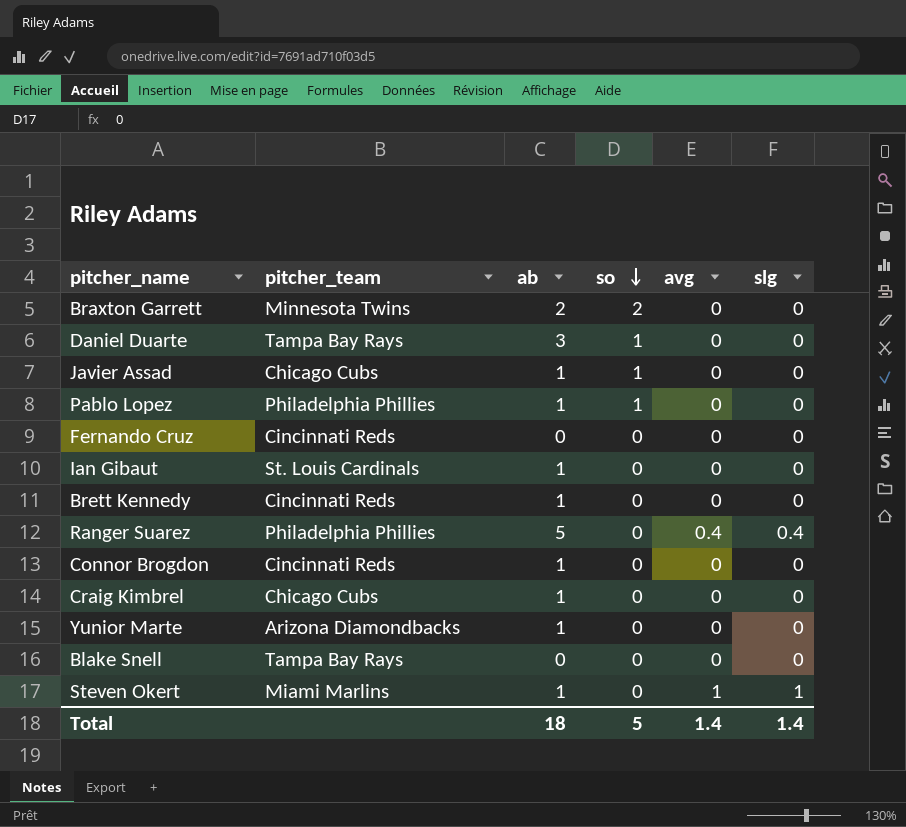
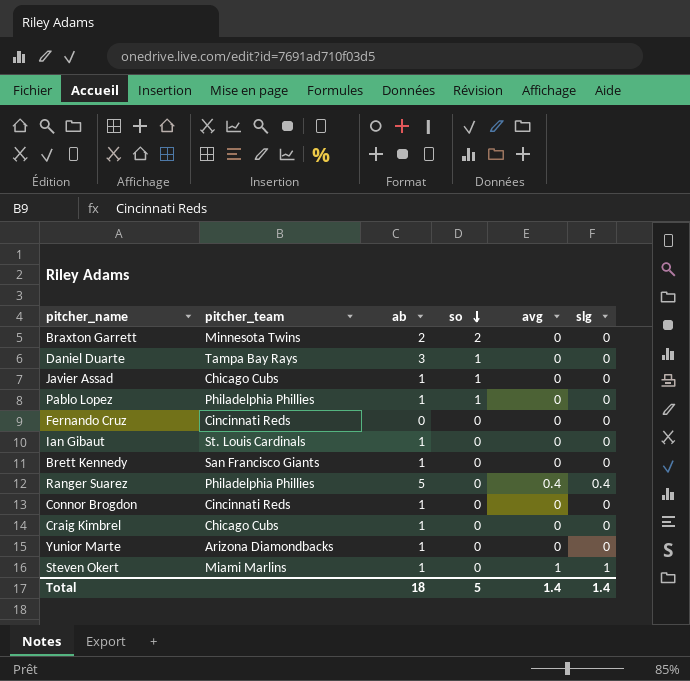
row Blake Snell: Tampa Bay Rays | 0 | 0 | 0 | 0 -> none
Brett Kennedy | pitcher_team: Cincinnati Reds -> San Francisco Giants

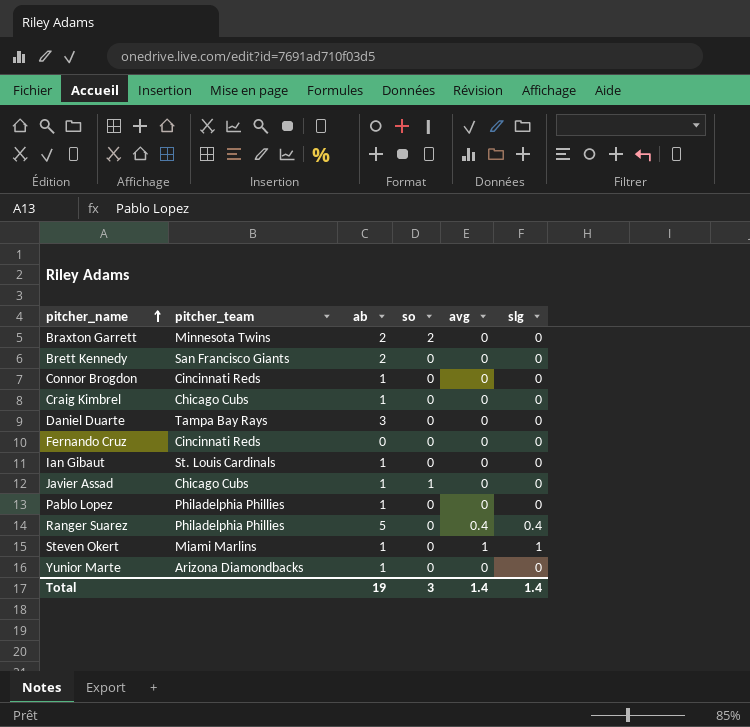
row order: so descending -> pitcher_name ascending
Brett Kennedy | ab: 1 -> 2
Daniel Duarte | so: 1 -> 0
Pablo Lopez | so: 1 -> 0
Total | ab: 18 -> 19
Total | so: 5 -> 3

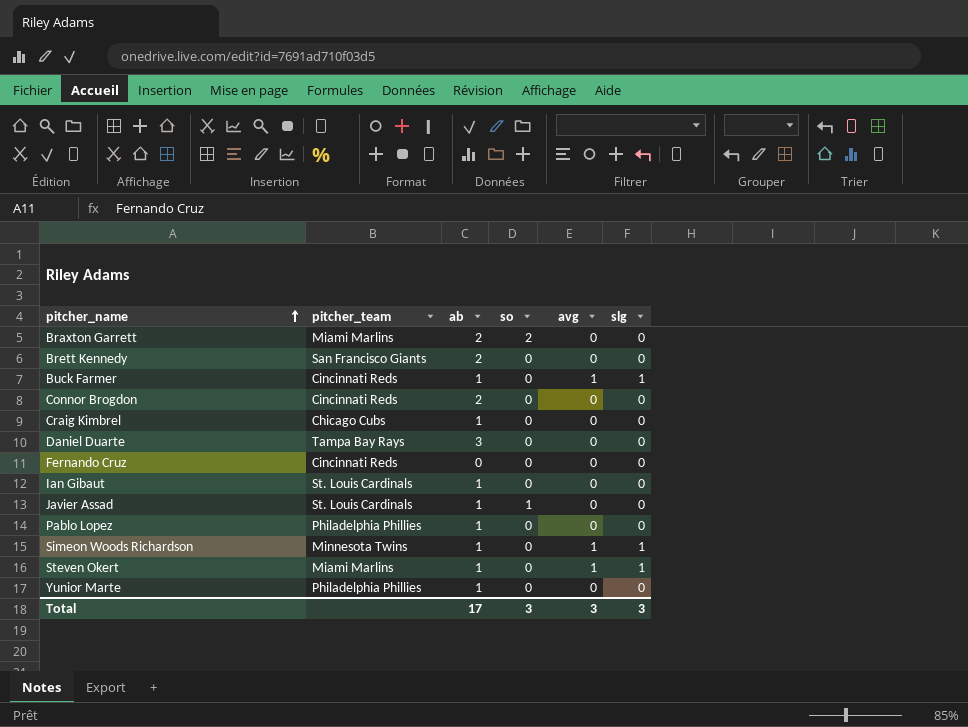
row Ranger Suarez: Philadelphia Phillies | 5 | 0 | 0.4 | 0.4 -> none
Braxton Garrett | pitcher_team: Minnesota Twins -> Miami Marlins
row Buck Farmer: none -> Cincinnati Reds | 1 | 0 | 1 | 1
Connor Brogdon | ab: 1 -> 2
Javier Assad | pitcher_team: Chicago Cubs -> St. Louis Cardinals
row Simeon Woods Richardson: none -> Minnesota Twins | 1 | 0 | 1 | 1
Yunior Marte | pitcher_team: Arizona Diamondbacks -> Philadelphia Phillies
Total | ab: 19 -> 17
Total | avg: 1.4 -> 3
Total | slg: 1.4 -> 3

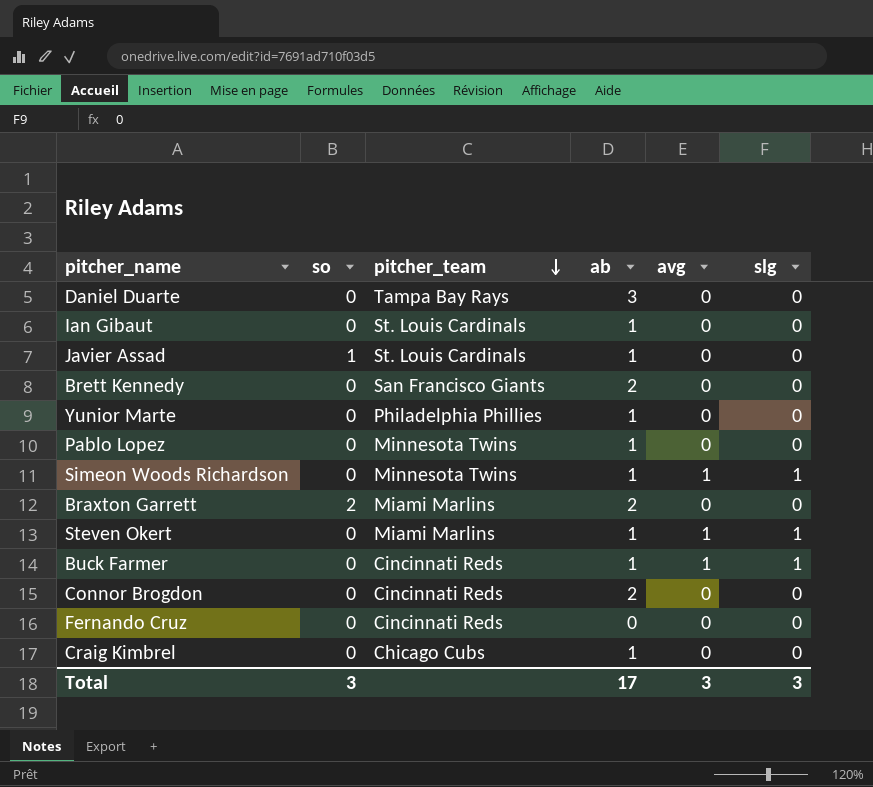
row order: pitcher_name ascending -> pitcher_team descending
column so | position: 4 -> 2
Pablo Lopez | pitcher_team: Philadelphia Phillies -> Minnesota Twins

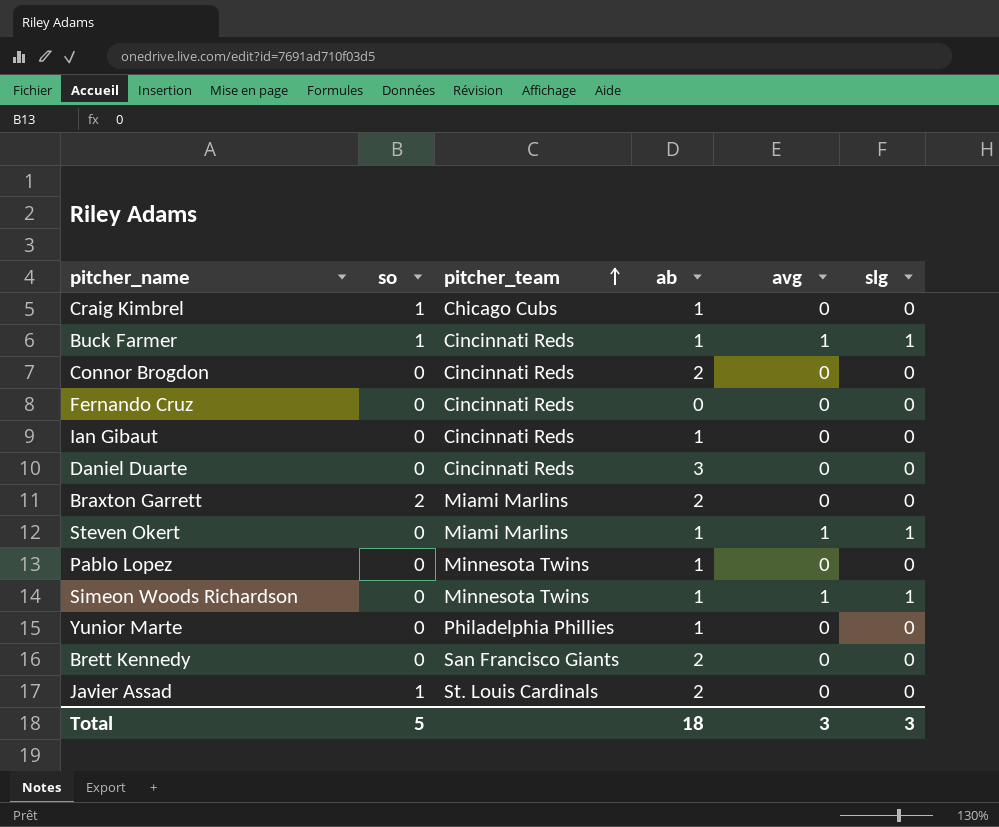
row order: pitcher_team descending -> pitcher_team ascending
Craig Kimbrel | so: 0 -> 1
Buck Farmer | so: 0 -> 1
Ian Gibaut | pitcher_team: St. Louis Cardinals -> Cincinnati Reds
Daniel Duarte | pitcher_team: Tampa Bay Rays -> Cincinnati Reds
Javier Assad | ab: 1 -> 2
Total | so: 3 -> 5
Total | ab: 17 -> 18

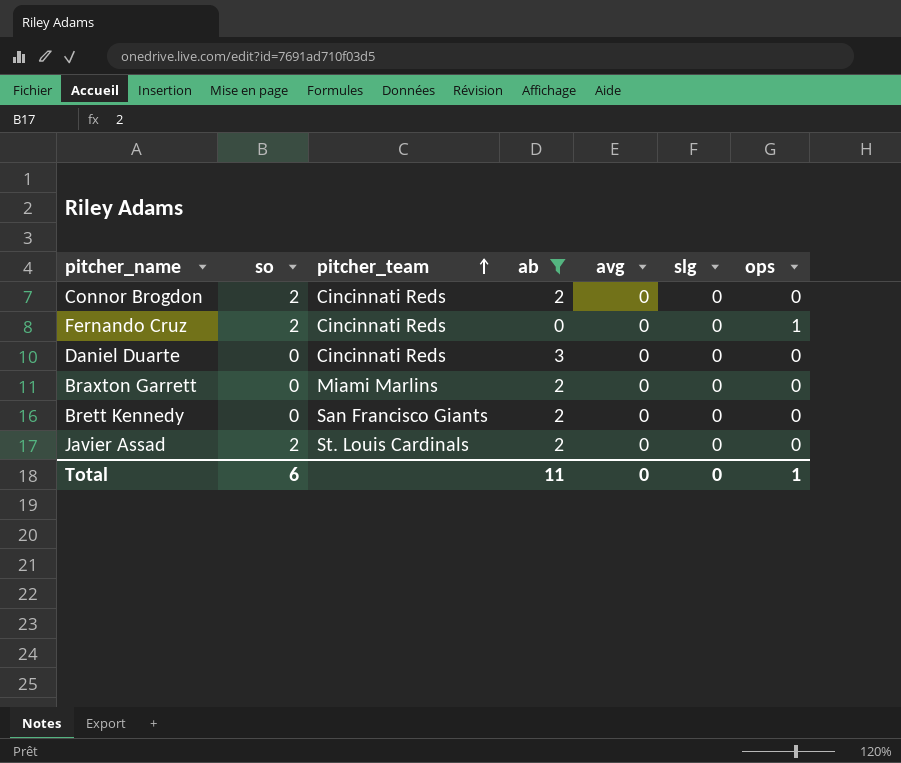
filter: none -> ab != 1
column ops | position: none -> 7
Connor Brogdon | so: 0 -> 2
Fernando Cruz | so: 0 -> 2
Braxton Garrett | so: 2 -> 0
Javier Assad | so: 1 -> 2
Total | so: 5 -> 6
Total | ab: 18 -> 11
Total | avg: 3 -> 0
Total | slg: 3 -> 0

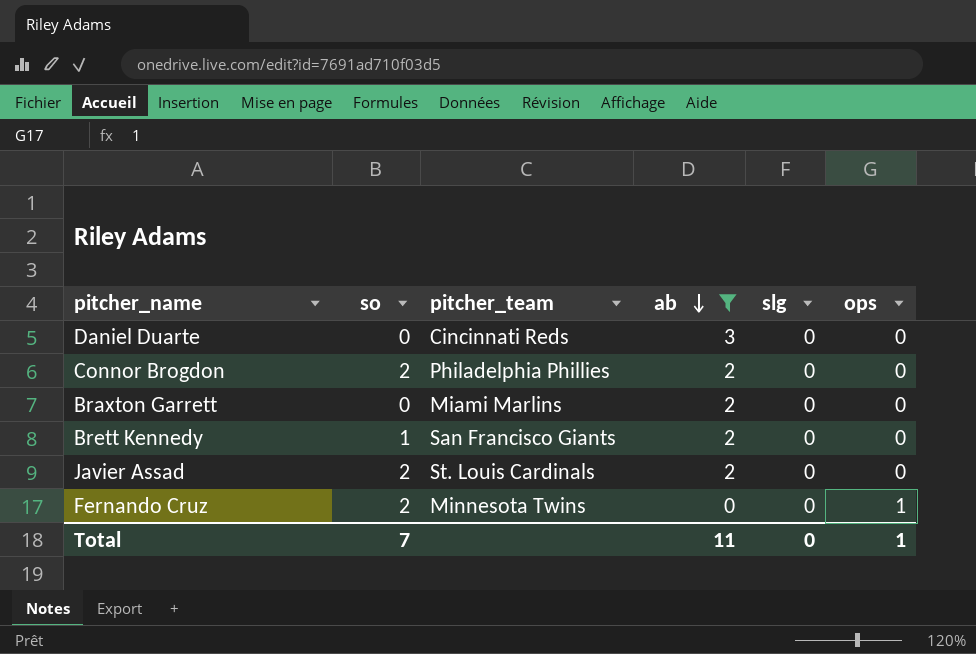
row order: pitcher_team ascending -> ab descending
column avg | position: 5 -> none
Connor Brogdon | pitcher_team: Cincinnati Reds -> Philadelphia Phillies
Brett Kennedy | so: 0 -> 1
Fernando Cruz | pitcher_team: Cincinnati Reds -> Minnesota Twins
Total | so: 6 -> 7

